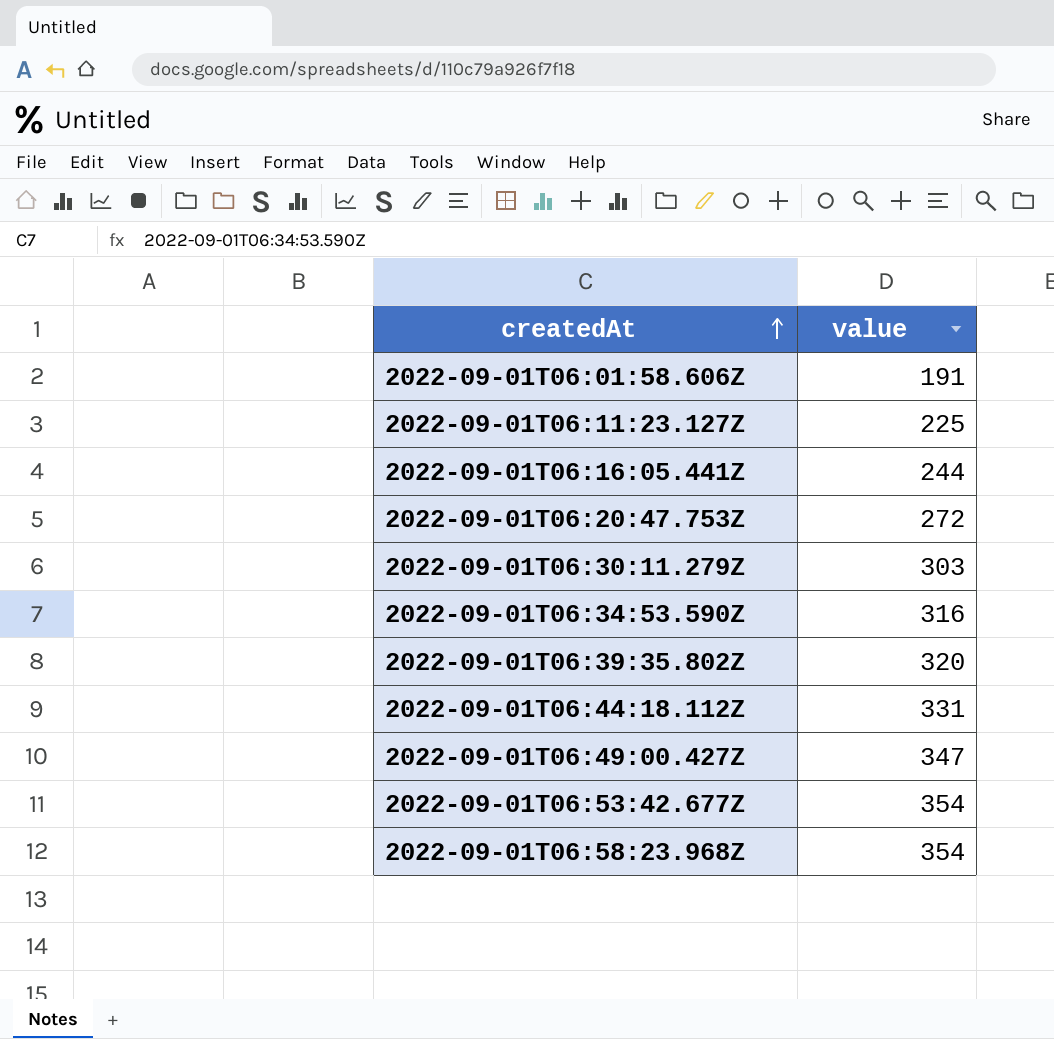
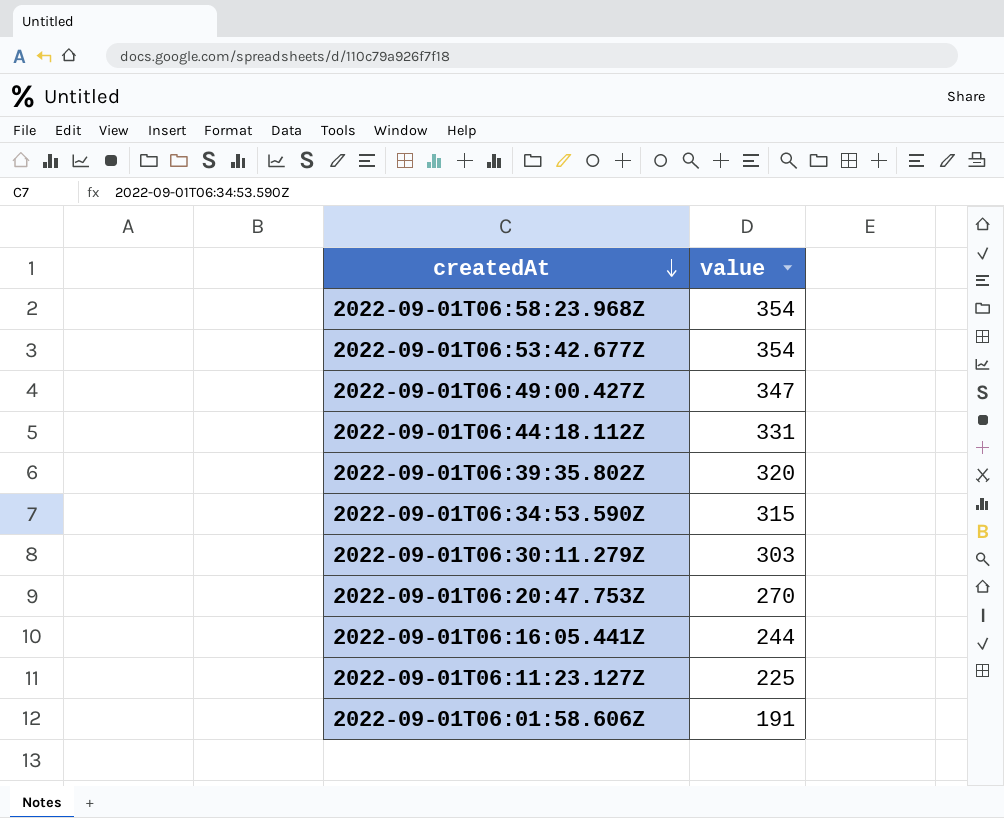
row order: createdAt ascending -> createdAt descending
2022-09-01T06:34:53.590Z | value: 316 -> 315
2022-09-01T06:20:47.753Z | value: 272 -> 270

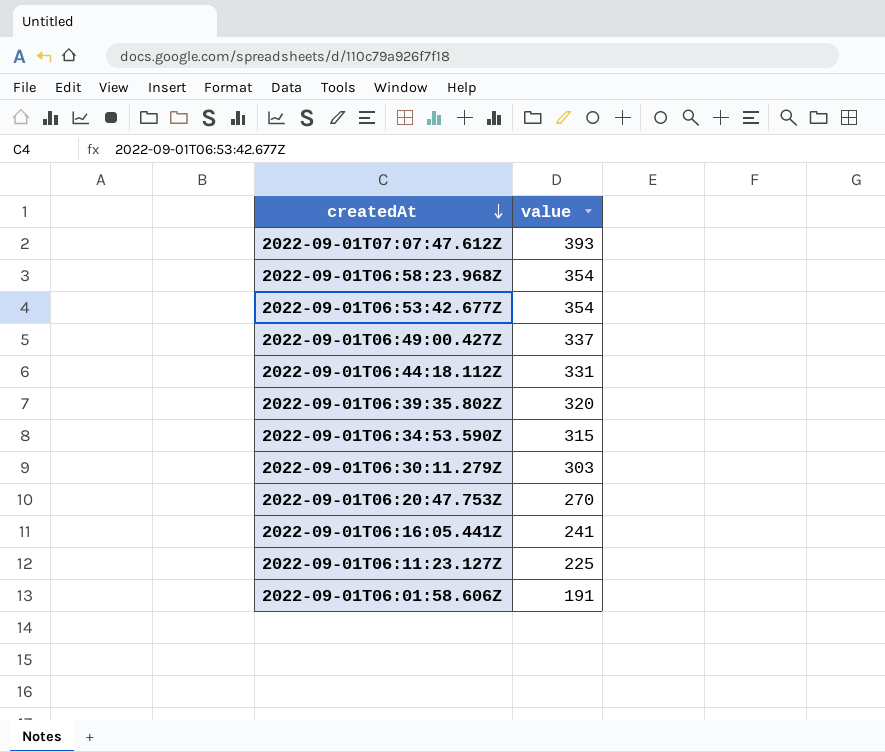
row 2022-09-01T07:07:47.612Z: none -> 393
2022-09-01T06:49:00.427Z | value: 347 -> 337
2022-09-01T06:16:05.441Z | value: 244 -> 241

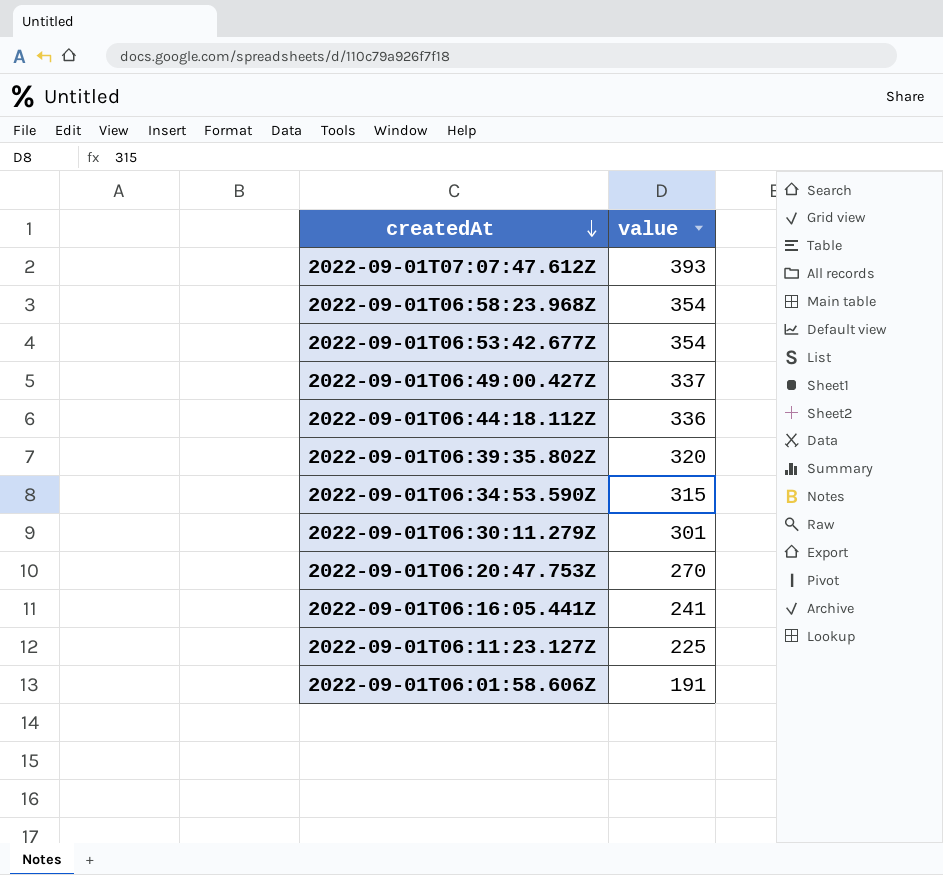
2022-09-01T06:44:18.112Z | value: 331 -> 336
2022-09-01T06:30:11.279Z | value: 303 -> 301

